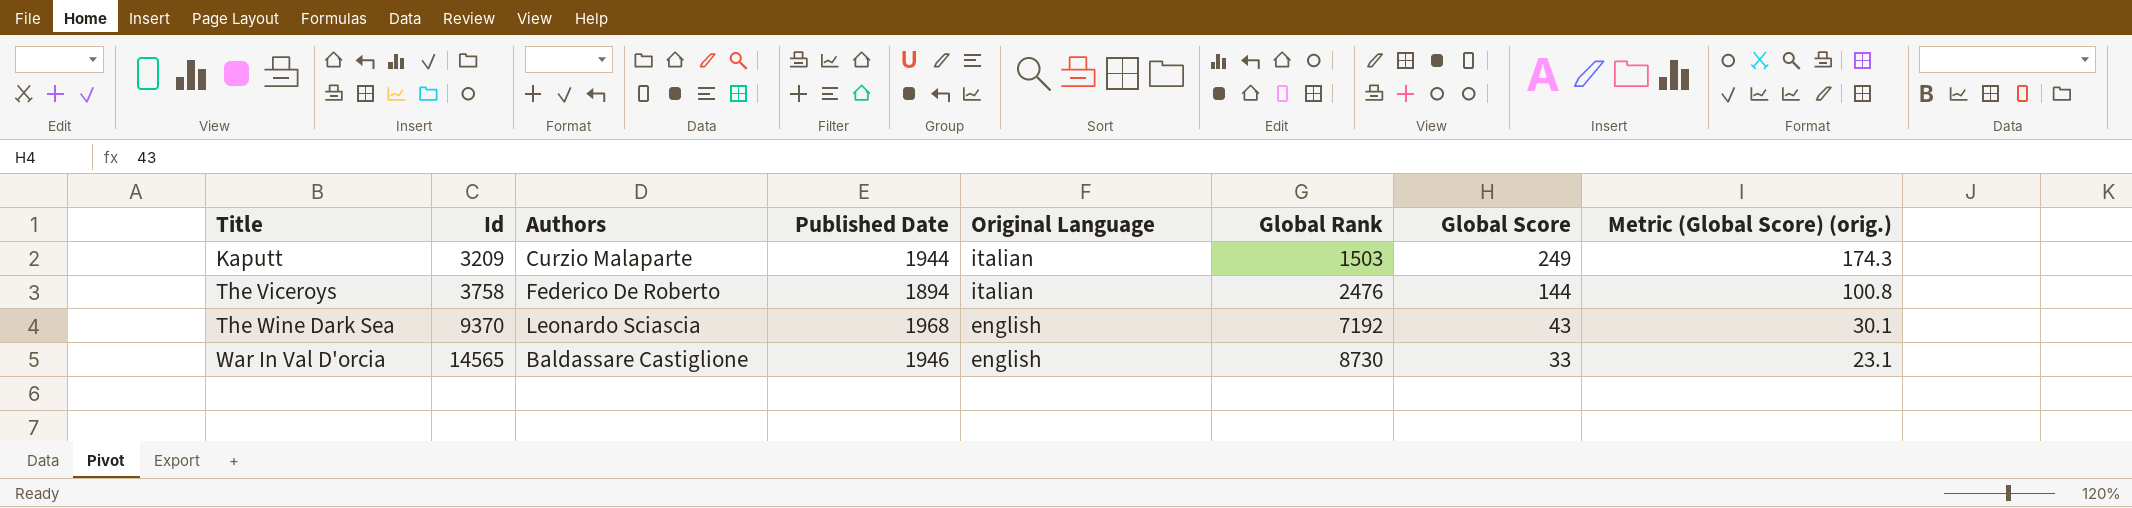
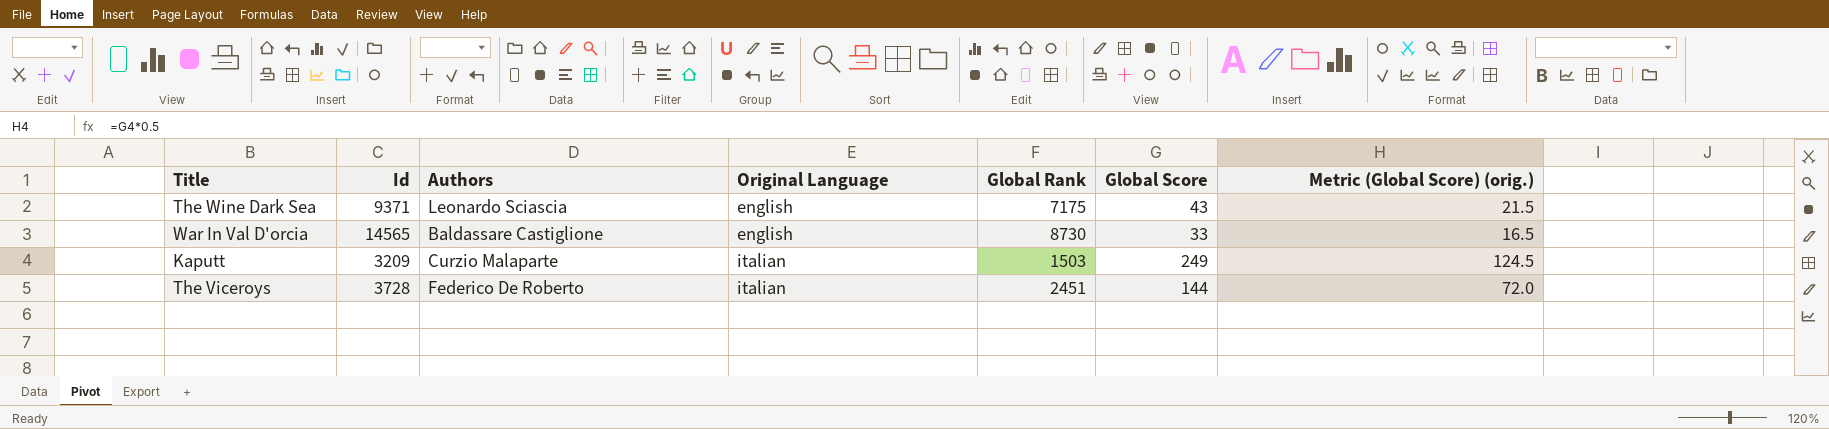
row order: Title ascending -> Original Language ascending
column Published Date | position: 4 -> none
column Metric (Global Score) (orig.) | formula: [Global Score] * 0.7 -> [Global Score] * 0.5
The Wine Dark Sea | Id: 9370 -> 9371
The Wine Dark Sea | Global Rank: 7192 -> 7175
The Viceroys | Id: 3758 -> 3728
The Viceroys | Global Rank: 2476 -> 2451

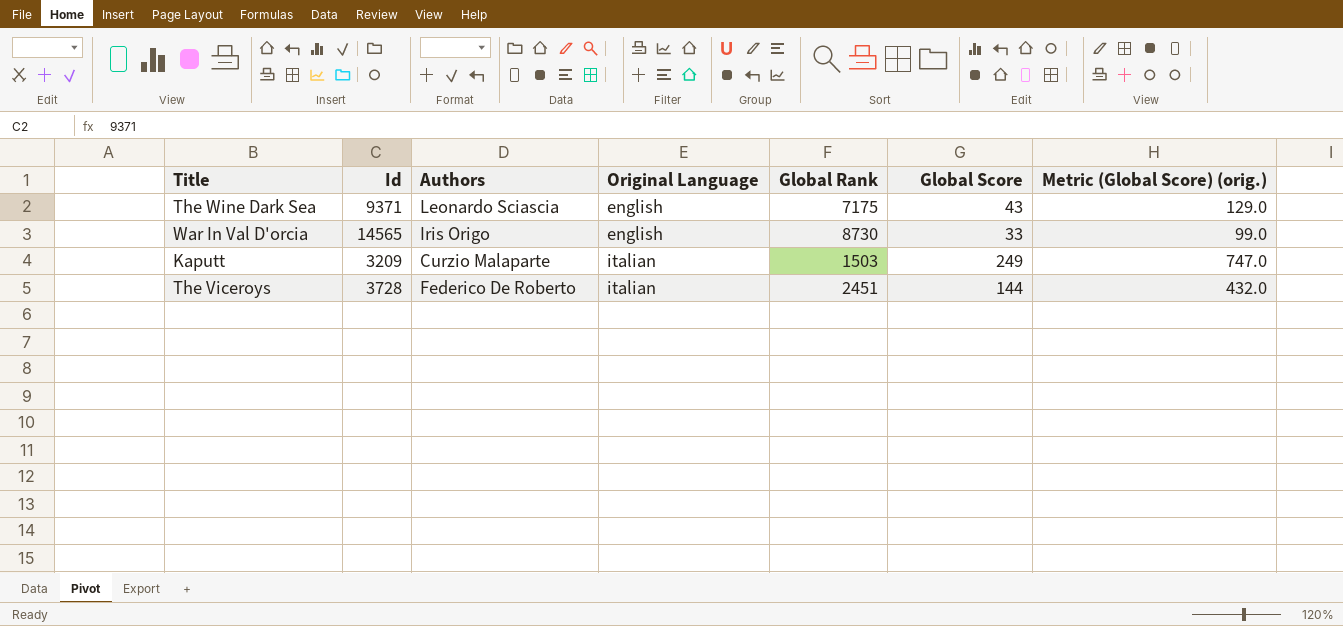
column Metric (Global Score) (orig.) | formula: [Global Score] * 0.5 -> [Global Score] * 3
War In Val D'orcia | Authors: Baldassare Castiglione -> Iris Origo

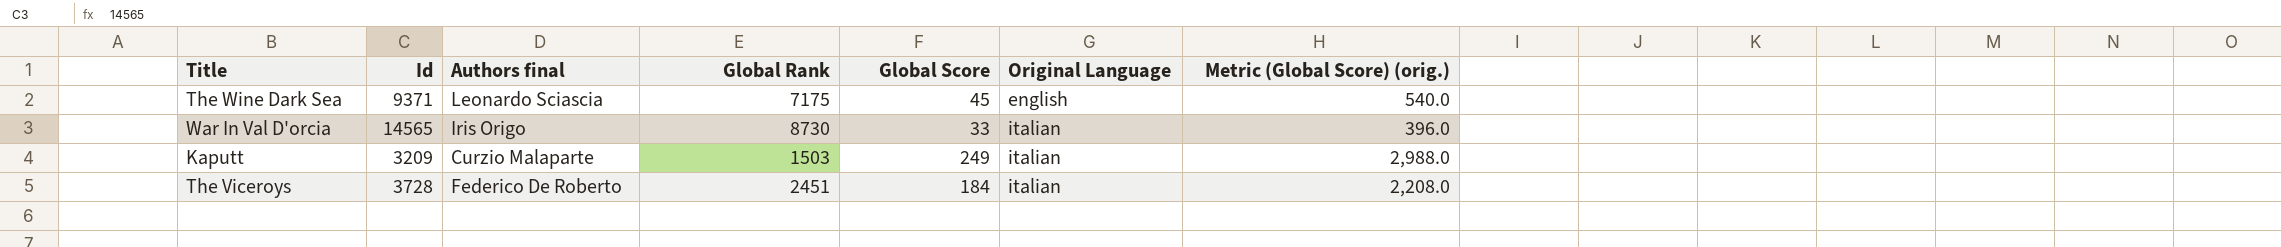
column name: Authors -> Authors final
column Original Language | position: 4 -> 6
column Metric (Global Score) (orig.) | formula: [Global Score] * 3 -> [Global Score] * 12
The Wine Dark Sea | Global Score: 43 -> 45
War In Val D'orcia | Original Language: english -> italian
The Viceroys | Global Score: 144 -> 184

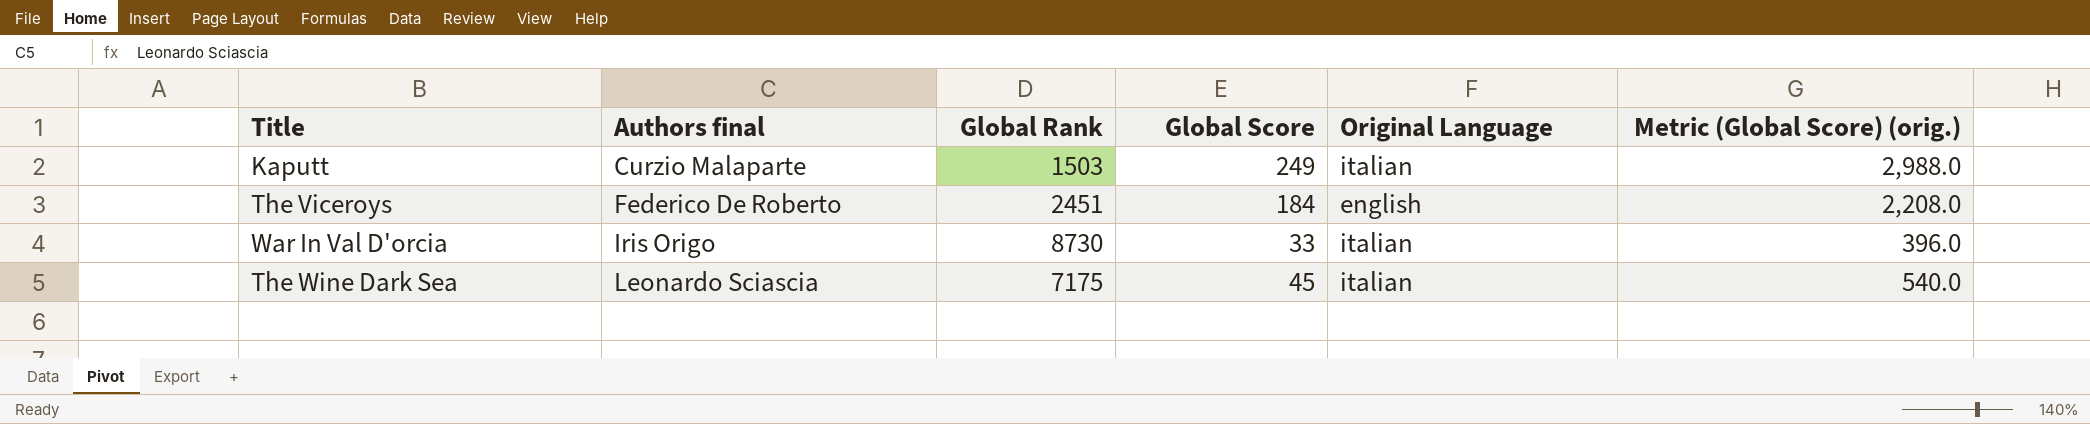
row order: Original Language ascending -> Authors final ascending
column Id | position: 2 -> none
The Viceroys | Original Language: italian -> english
The Wine Dark Sea | Original Language: english -> italian

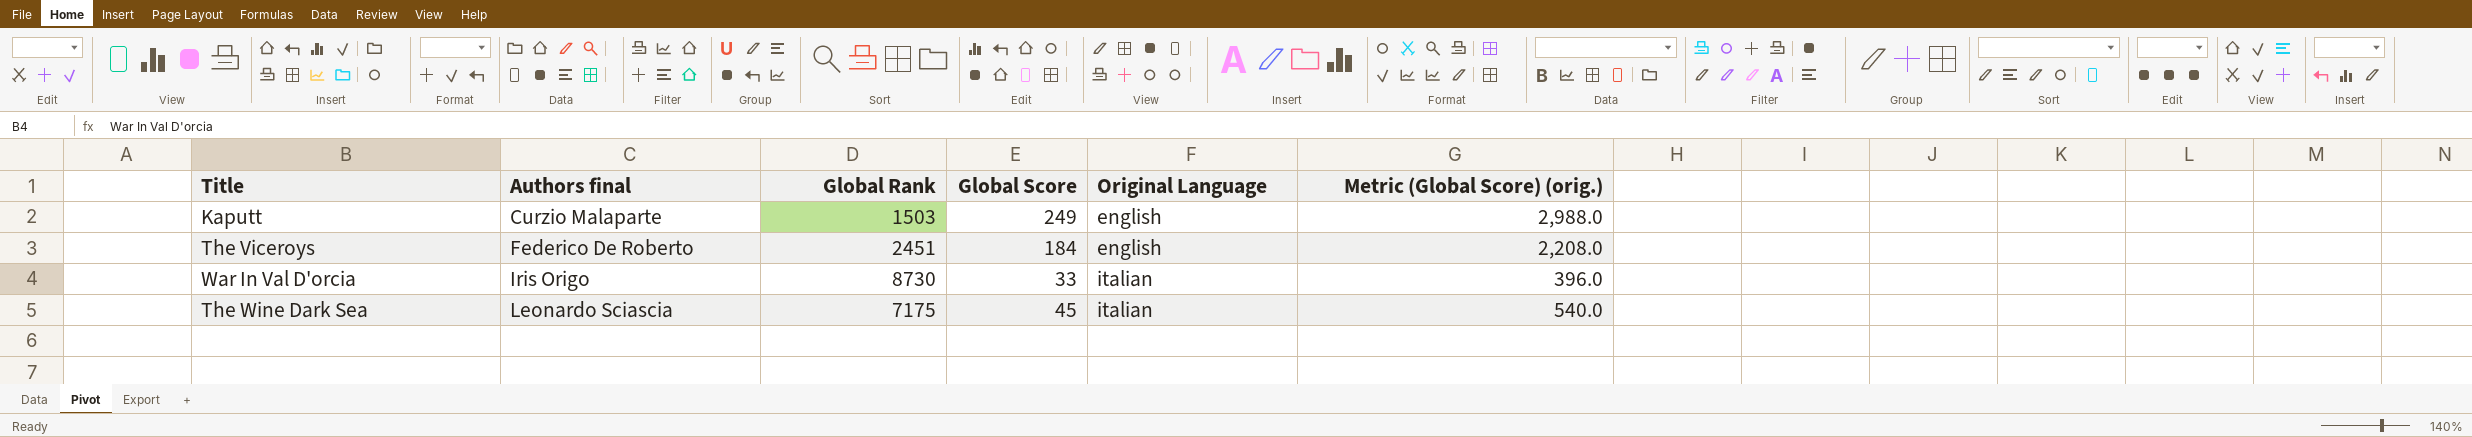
Kaputt | Original Language: italian -> english

